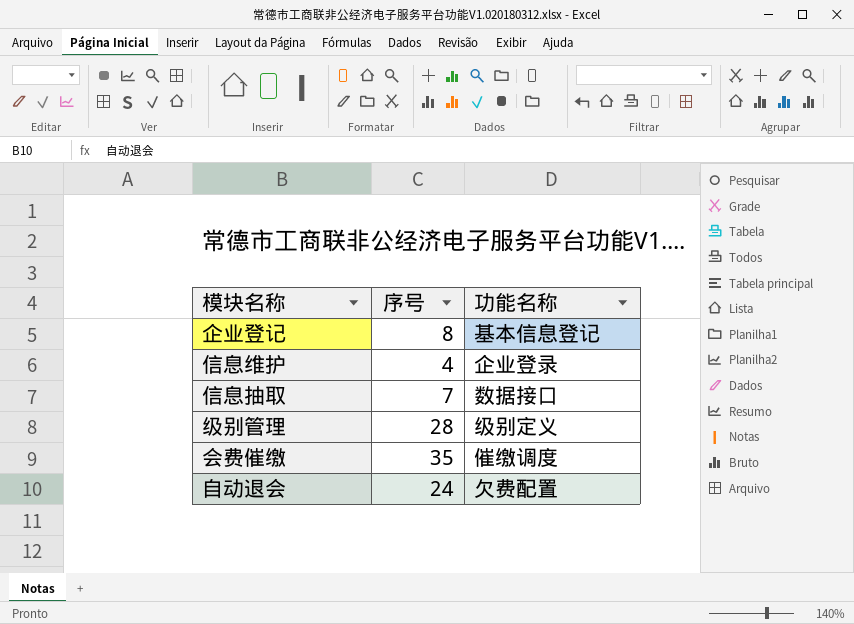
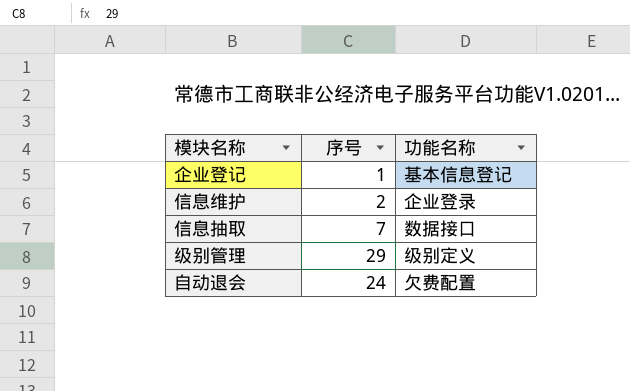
row 会费催缴: 35 | 催缴调度 -> none
企业登记 | 序号: 8 -> 1
信息维护 | 序号: 4 -> 2
级别管理 | 序号: 28 -> 29

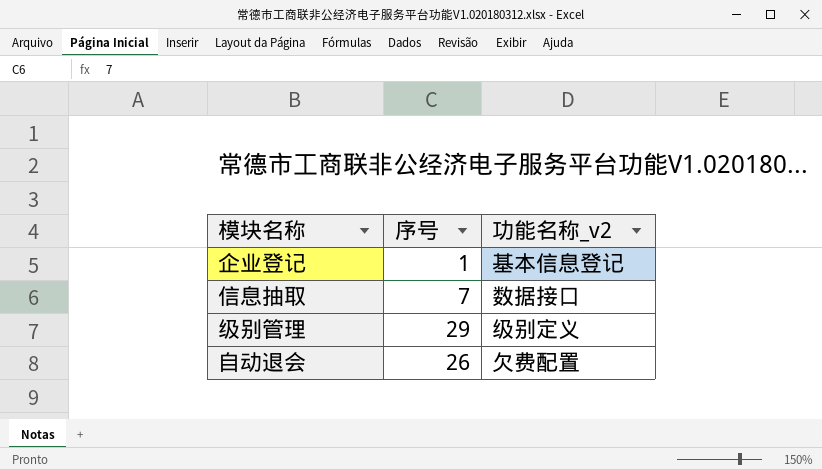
column name: 功能名称 -> 功能名称_v2
row 信息维护: 2 | 企业登录 -> none
自动退会 | 序号: 24 -> 26

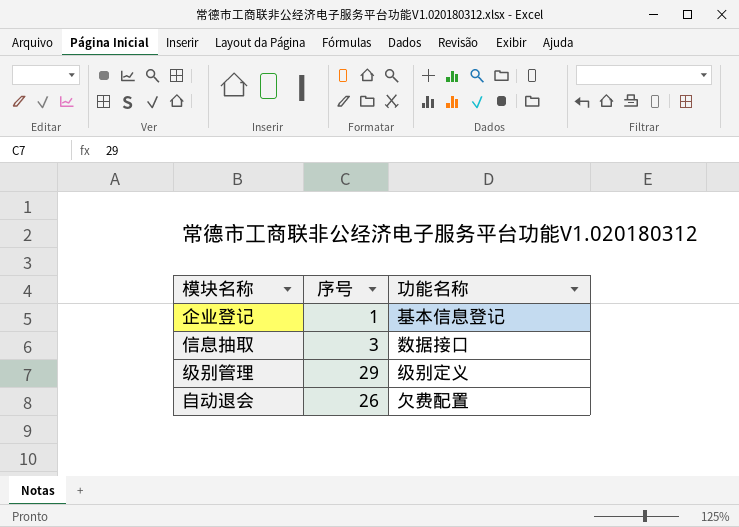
column name: 功能名称_v2 -> 功能名称
信息抽取 | 序号: 7 -> 3

